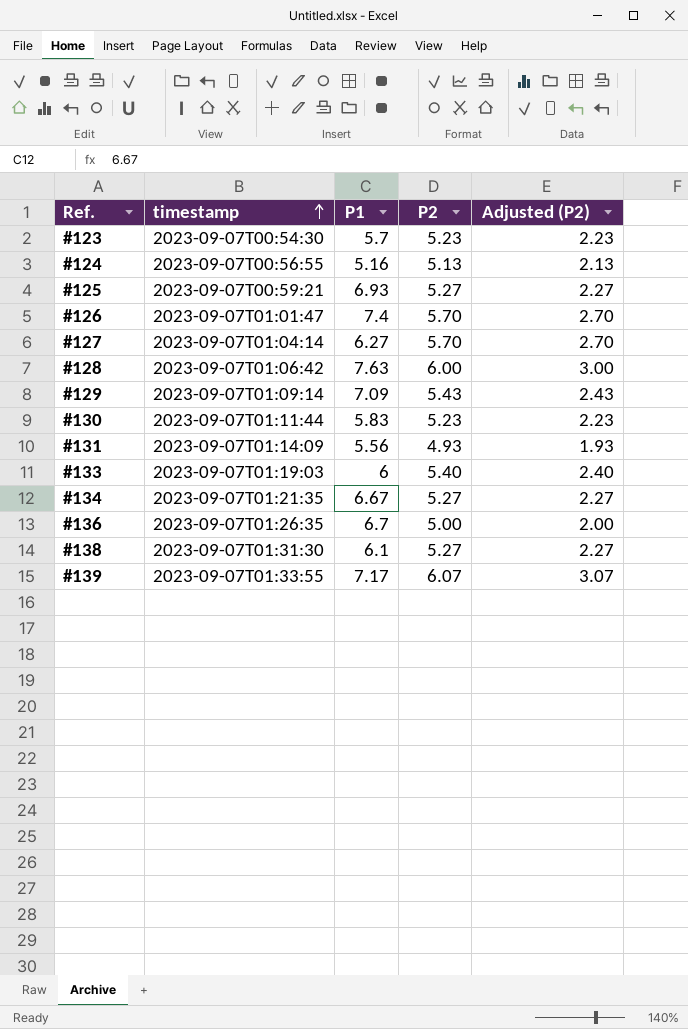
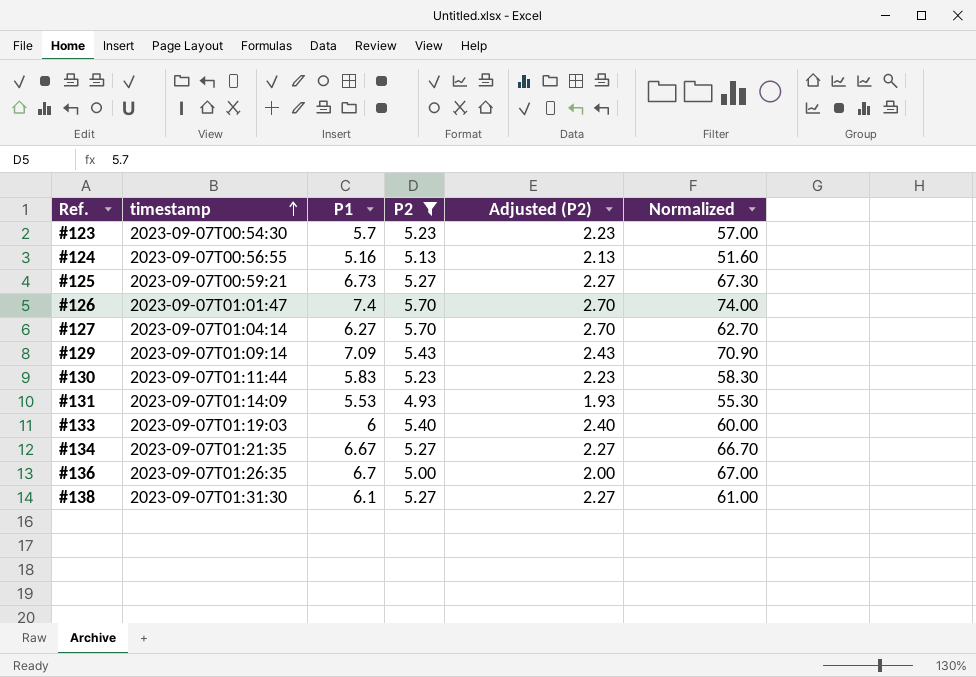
filter: none -> P2 <= 5.70
column Normalized | formula: none -> [P1] * 10
#125 | P1: 6.93 -> 6.73
#131 | P1: 5.56 -> 5.53

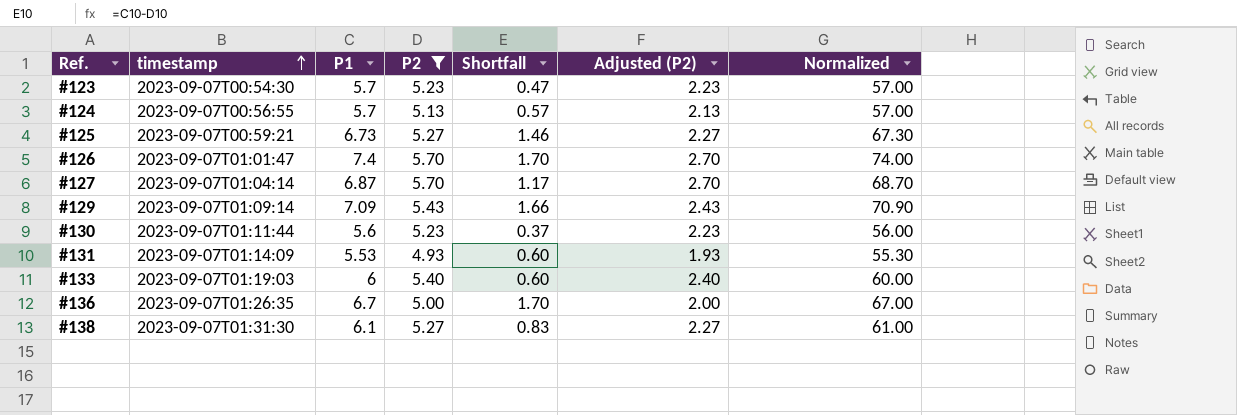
column Shortfall | formula: none -> [P1] - [P2]
row #134: 2023-09-07T01:21:35 | 6.67 | 5.27 | 2.27 | 66.70 -> none
#124 | P1: 5.16 -> 5.7
#124 | Normalized: 51.60 -> 57.00
#127 | P1: 6.27 -> 6.87
#127 | Normalized: 62.70 -> 68.70
#130 | P1: 5.83 -> 5.6
#130 | Normalized: 58.30 -> 56.00

